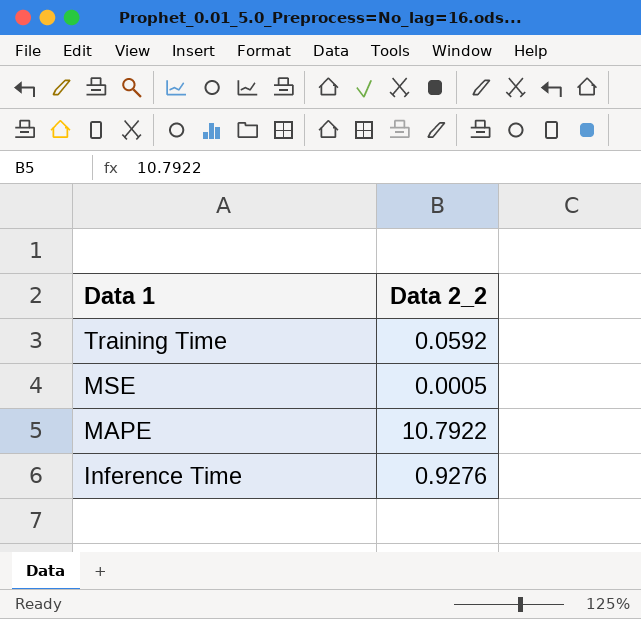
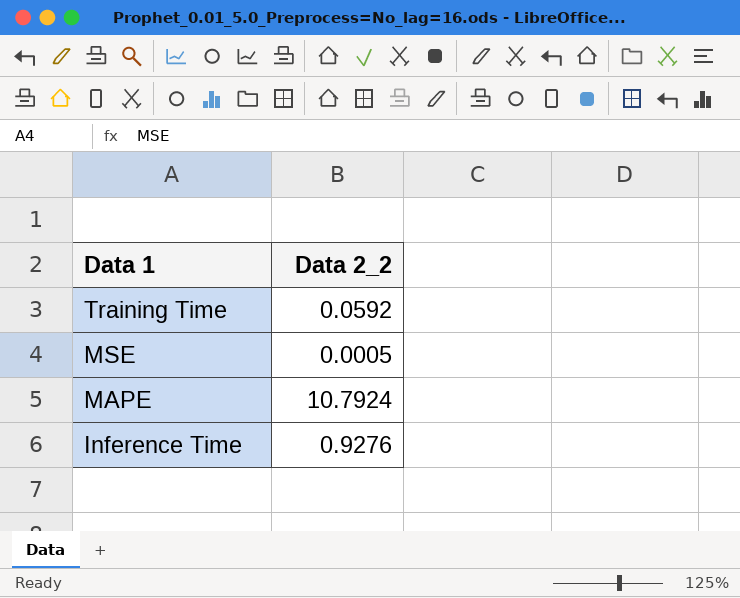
MAPE | Data 2_2: 10.7922 -> 10.7924

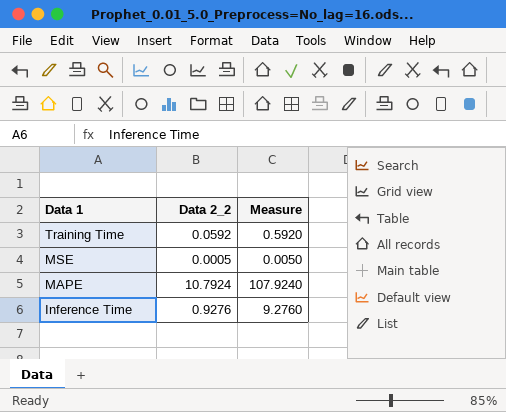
column Measure | formula: none -> [Data 2_2] * 10

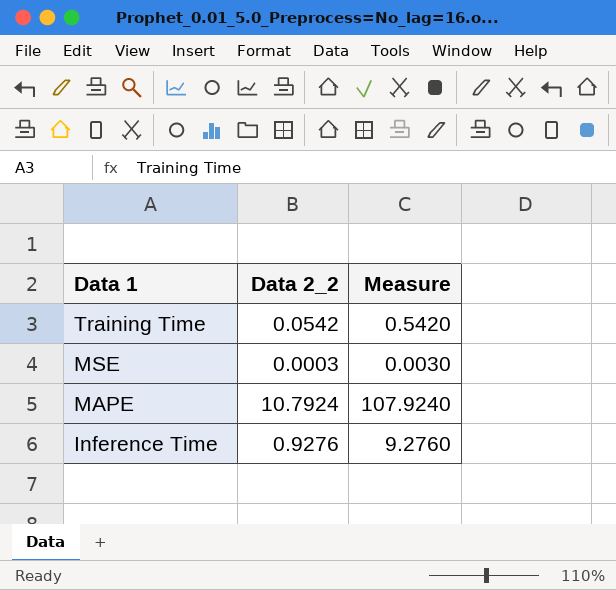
Training Time | Data 2_2: 0.0592 -> 0.0542
Training Time | Measure: 0.5920 -> 0.5420
MSE | Data 2_2: 0.0005 -> 0.0003
MSE | Measure: 0.0050 -> 0.0030

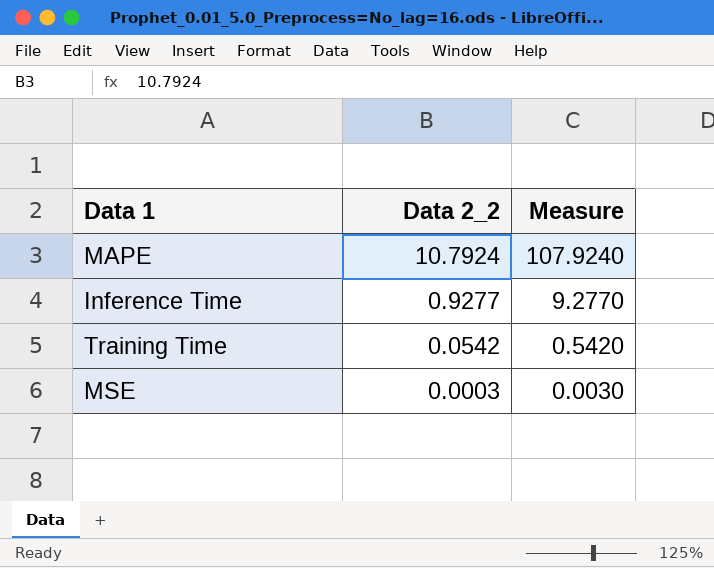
row order: Data 1 descending -> Data 2_2 descending
Inference Time | Data 2_2: 0.9276 -> 0.9277
Inference Time | Measure: 9.2760 -> 9.2770

